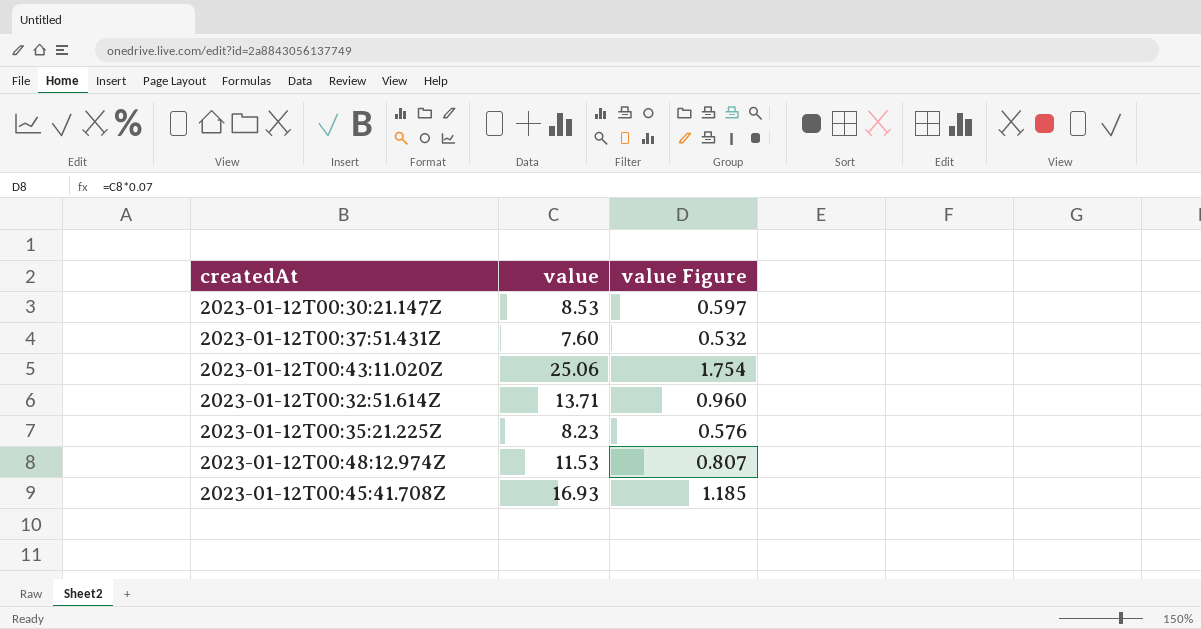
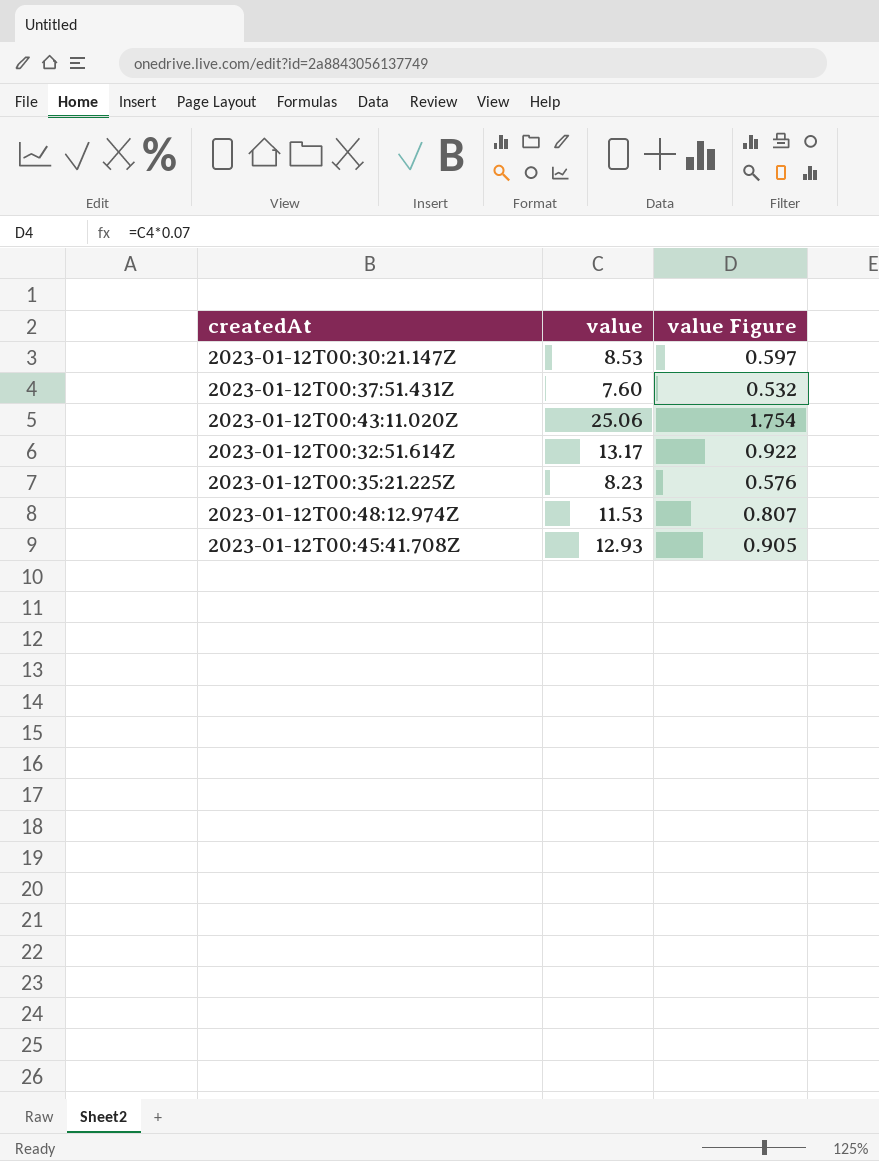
2023-01-12T00:32:51.614Z | value: 13.71 -> 13.17
2023-01-12T00:32:51.614Z | value Figure: 0.960 -> 0.922
2023-01-12T00:45:41.708Z | value: 16.93 -> 12.93
2023-01-12T00:45:41.708Z | value Figure: 1.185 -> 0.905

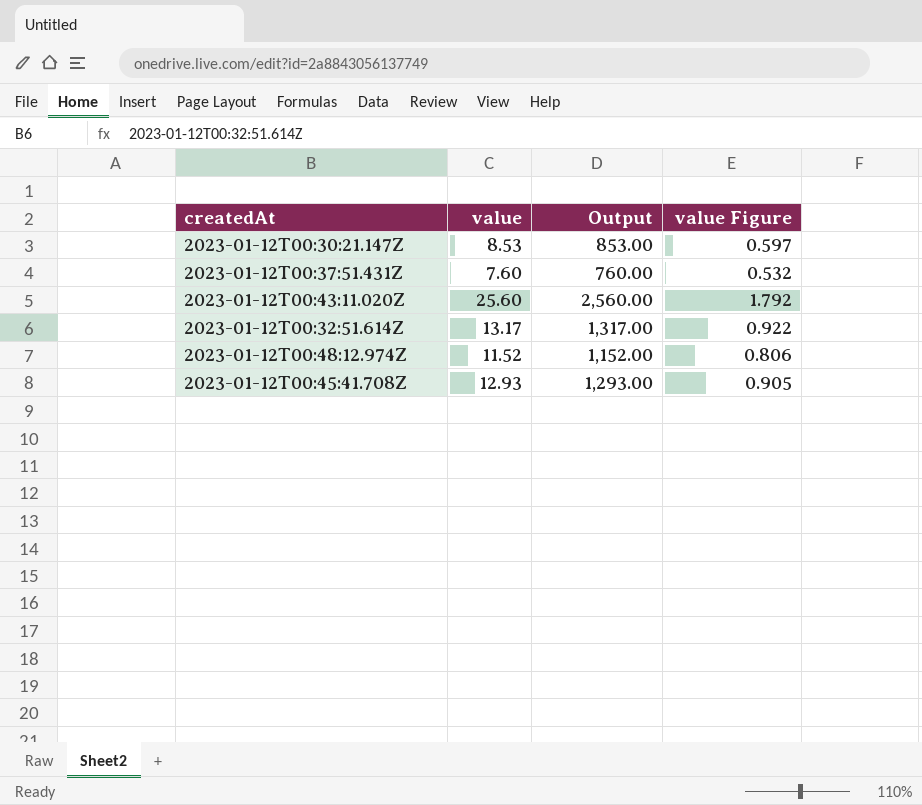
column Output | formula: none -> [value] * 100
row 2023-01-12T00:35:21.225Z: 8.23 | 0.576 -> none
2023-01-12T00:43:11.020Z | value: 25.06 -> 25.60
2023-01-12T00:43:11.020Z | value Figure: 1.754 -> 1.792
2023-01-12T00:48:12.974Z | value: 11.53 -> 11.52
2023-01-12T00:48:12.974Z | value Figure: 0.807 -> 0.806

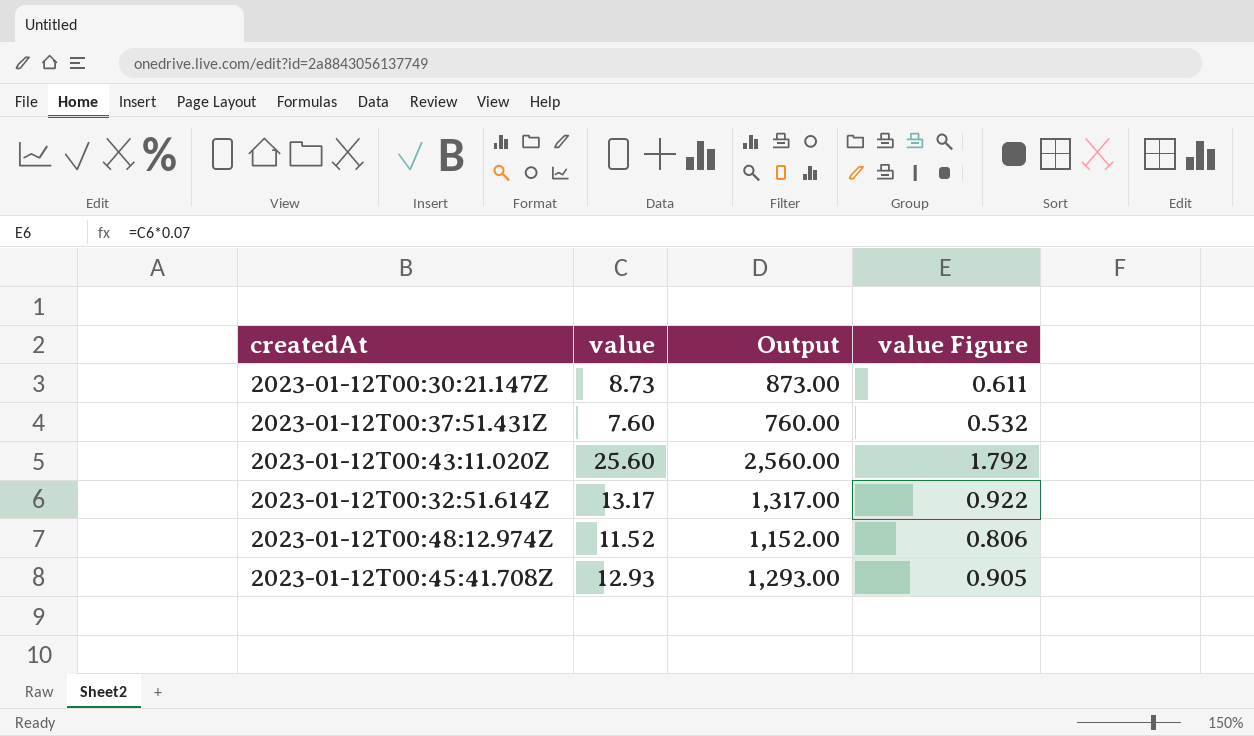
2023-01-12T00:30:21.147Z | value: 8.53 -> 8.73
2023-01-12T00:30:21.147Z | Output: 853.00 -> 873.00
2023-01-12T00:30:21.147Z | value Figure: 0.597 -> 0.611

